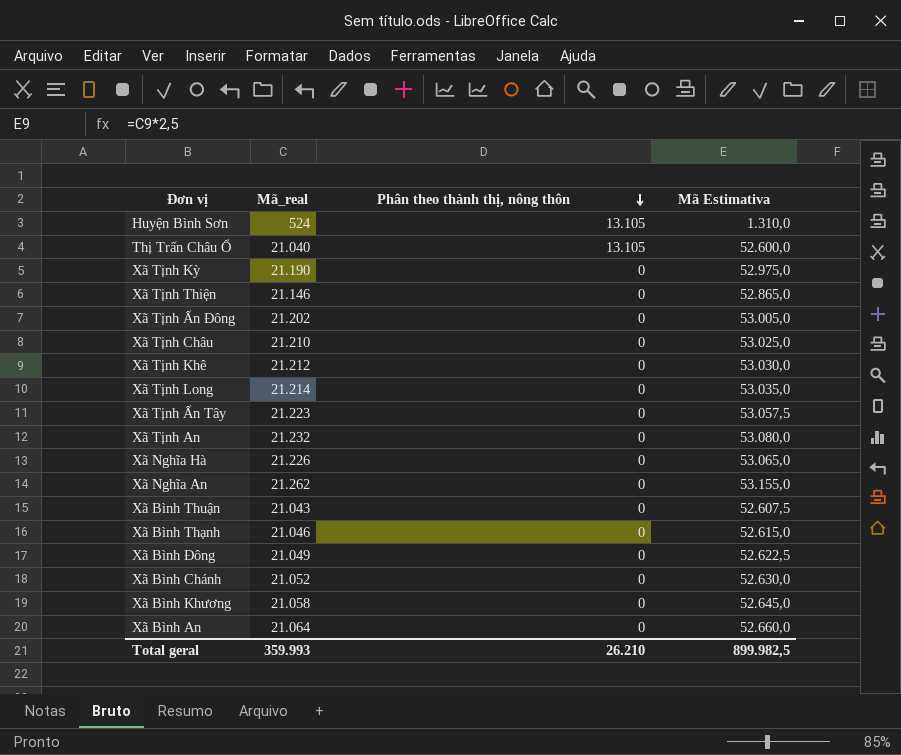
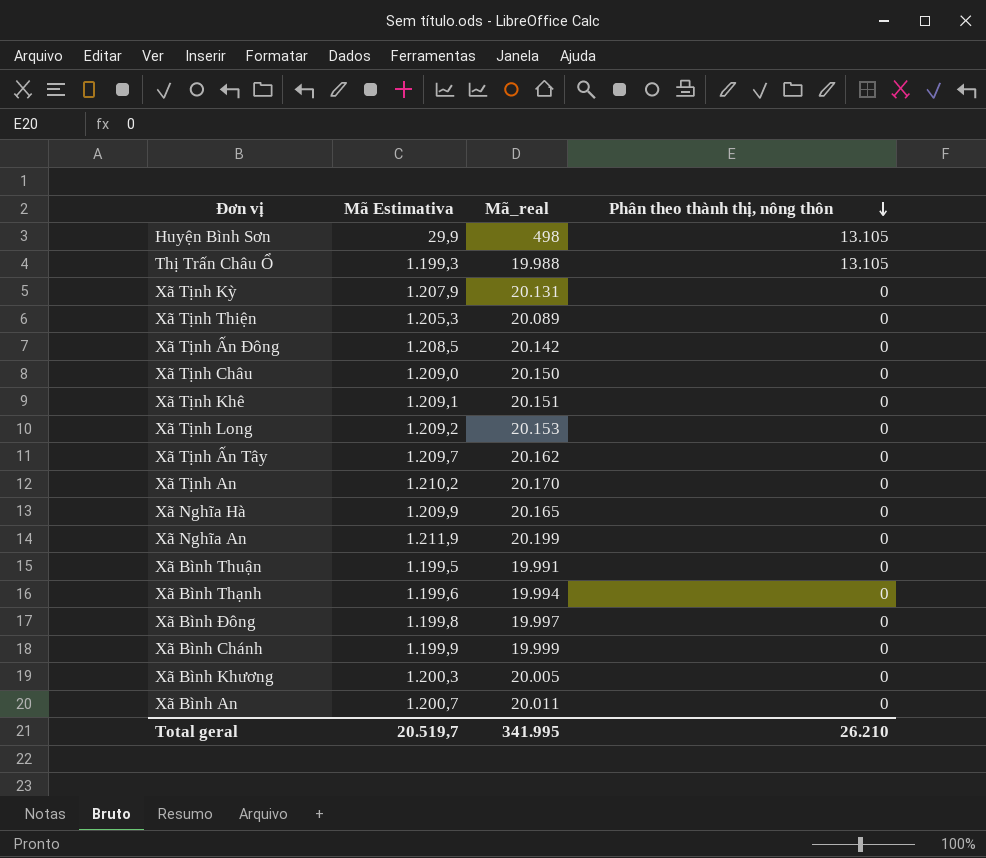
column Mã Estimativa | formula: [Mã_real] * 2,5 -> [Mã_real] * 0,06
column Mã Estimativa | position: 4 -> 2
Huyện Bình Sơn | Mã_real: 524 -> 498
Thị Trấn Châu Ổ | Mã_real: 21.040 -> 19.988
Xã Tịnh Kỳ | Mã_real: 21.190 -> 20.131
Xã Tịnh Thiện | Mã_real: 21.146 -> 20.089
Xã Tịnh Ấn Đông | Mã_real: 21.202 -> 20.142
Xã Tịnh Châu | Mã_real: 21.210 -> 20.150
Xã Tịnh Khê | Mã_real: 21.212 -> 20.151
Xã Tịnh Long | Mã_real: 21.214 -> 20.153
Xã Tịnh Ấn Tây | Mã_real: 21.223 -> 20.162
Xã Tịnh An | Mã_real: 21.232 -> 20.170
Xã Nghĩa Hà | Mã_real: 21.226 -> 20.165
Xã Nghĩa An | Mã_real: 21.262 -> 20.199
Xã Bình Thuận | Mã_real: 21.043 -> 19.991
Xã Bình Thạnh | Mã_real: 21.046 -> 19.994
Xã Bình Đông | Mã_real: 21.049 -> 19.997
Xã Bình Chánh | Mã_real: 21.052 -> 19.999
Xã Bình Khương | Mã_real: 21.058 -> 20.005
Xã Bình An | Mã_real: 21.064 -> 20.011
Total geral | Mã Estimativa: 899.982,5 -> 20.519,7
Total geral | Mã_real: 359.993 -> 341.995

